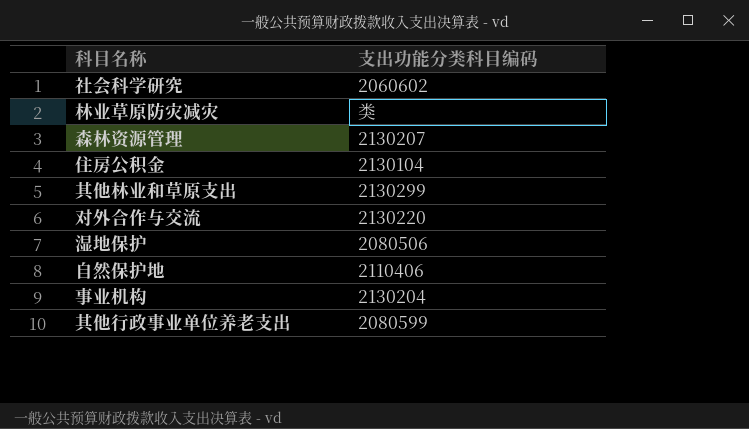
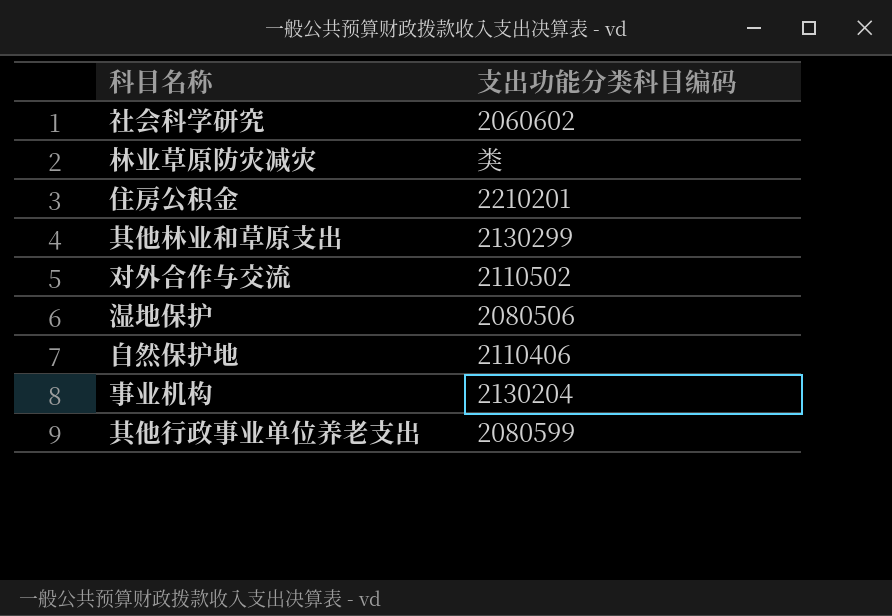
row 森林资源管理: 2130207 -> none
住房公积金 | 支出功能分类科目编码: 2130104 -> 2210201
对外合作与交流 | 支出功能分类科目编码: 2130220 -> 2110502

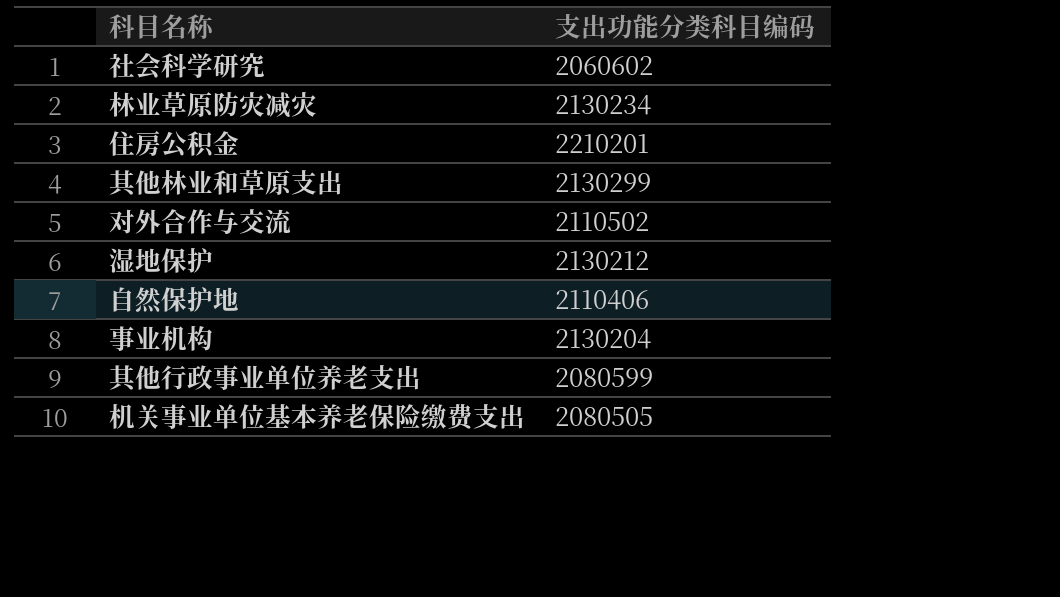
林业草原防灾减灾 | 支出功能分类科目编码: 类 -> 2130234
湿地保护 | 支出功能分类科目编码: 2080506 -> 2130212
row 机关事业单位基本养老保险缴费支出: none -> 2080505

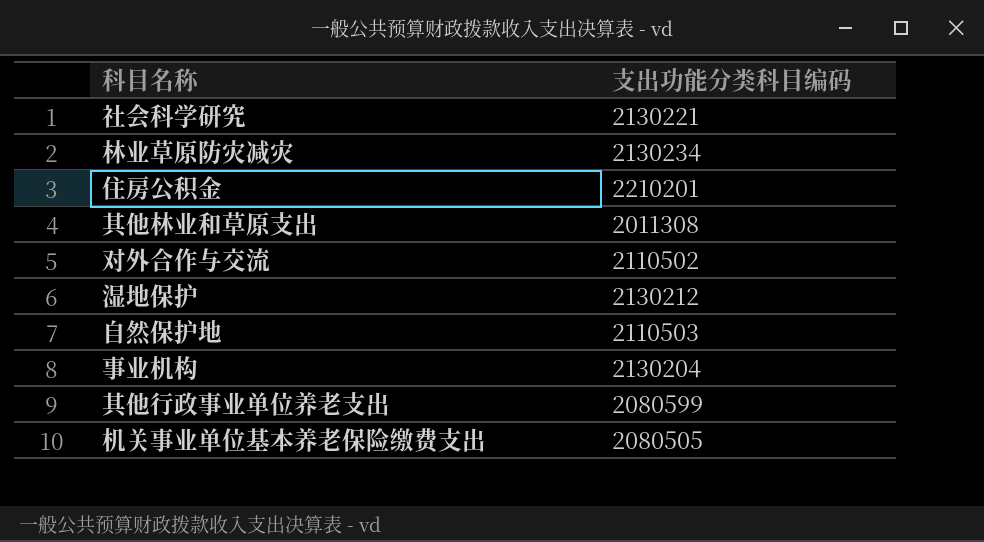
社会科学研究 | 支出功能分类科目编码: 2060602 -> 2130221
其他林业和草原支出 | 支出功能分类科目编码: 2130299 -> 2011308
自然保护地 | 支出功能分类科目编码: 2110406 -> 2110503

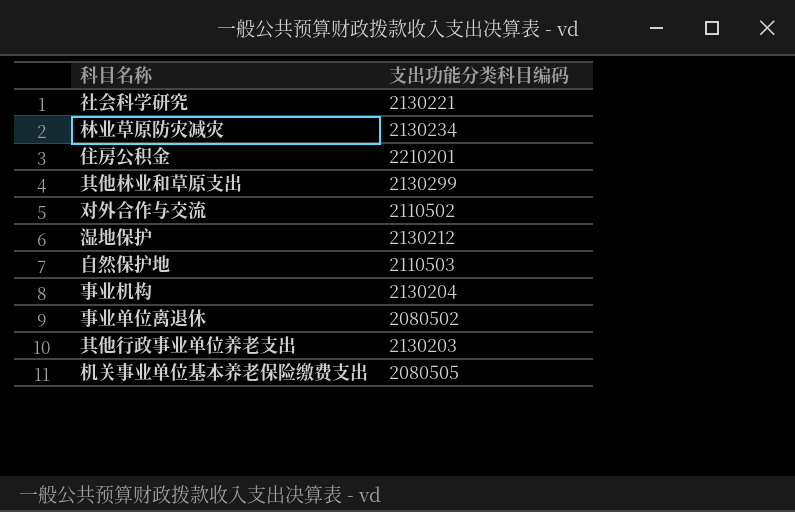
其他林业和草原支出 | 支出功能分类科目编码: 2011308 -> 2130299
row 事业单位离退休: none -> 2080502
其他行政事业单位养老支出 | 支出功能分类科目编码: 2080599 -> 2130203

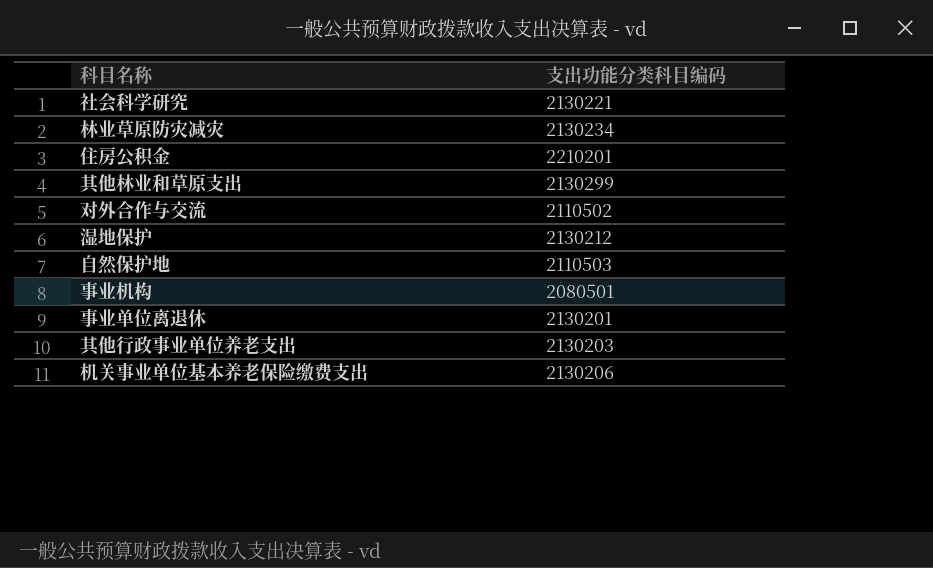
事业机构 | 支出功能分类科目编码: 2130204 -> 2080501
事业单位离退休 | 支出功能分类科目编码: 2080502 -> 2130201
机关事业单位基本养老保险缴费支出 | 支出功能分类科目编码: 2080505 -> 2130206

